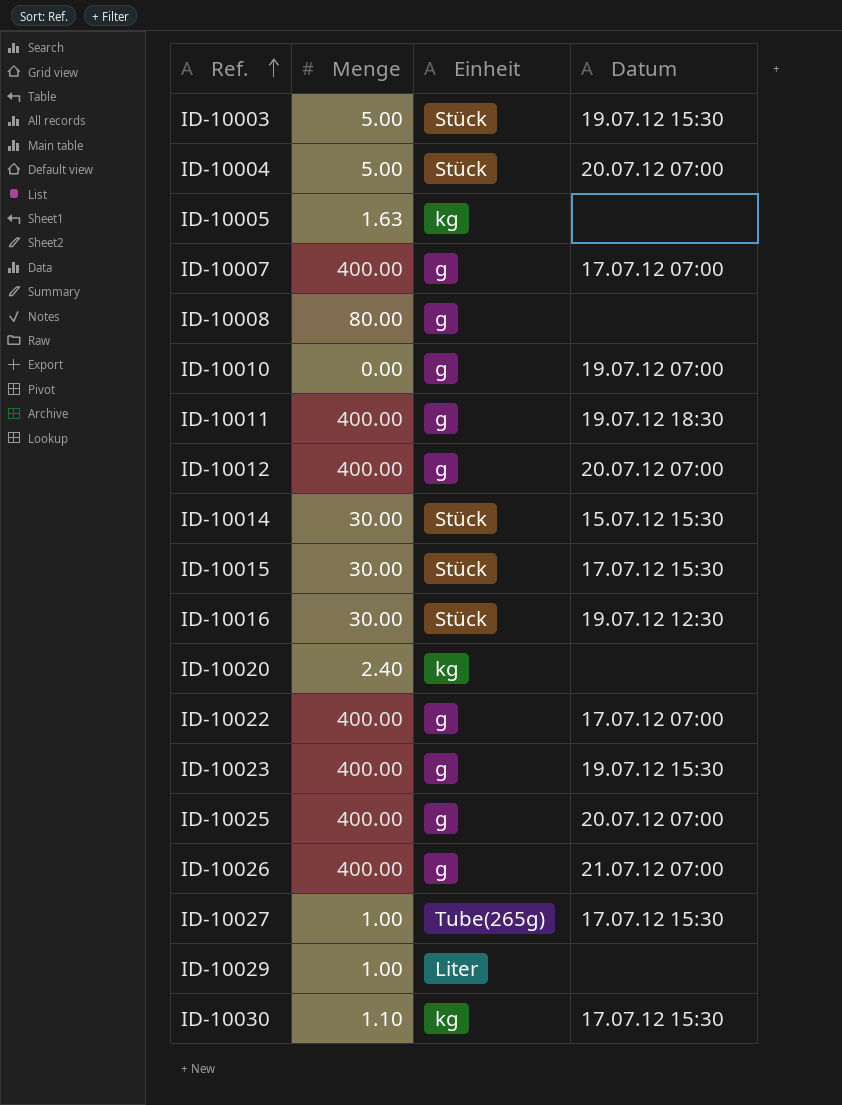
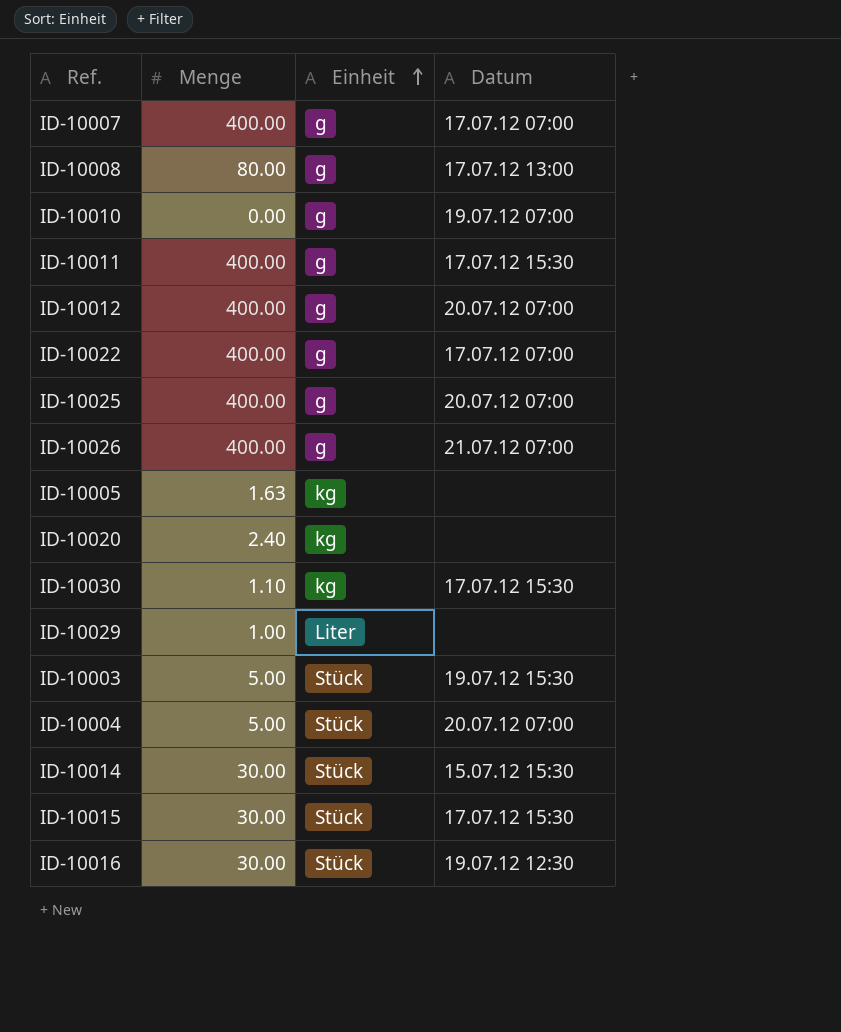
row order: Ref. ascending -> Einheit ascending
row ID-10023: 400.00 | g | 19.07.12 15:30 -> none
row ID-10027: 1.00 | Tube(265g) | 17.07.12 15:30 -> none
ID-10008 | Datum: none -> 17.07.12 13:00
ID-10011 | Datum: 19.07.12 18:30 -> 17.07.12 15:30

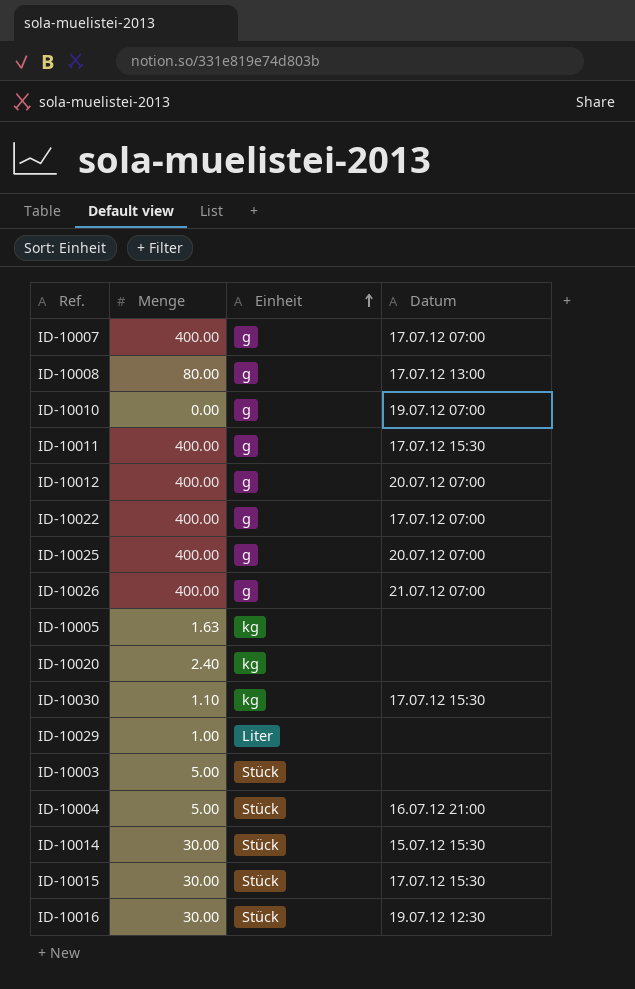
ID-10003 | Datum: 19.07.12 15:30 -> none
ID-10004 | Datum: 20.07.12 07:00 -> 16.07.12 21:00

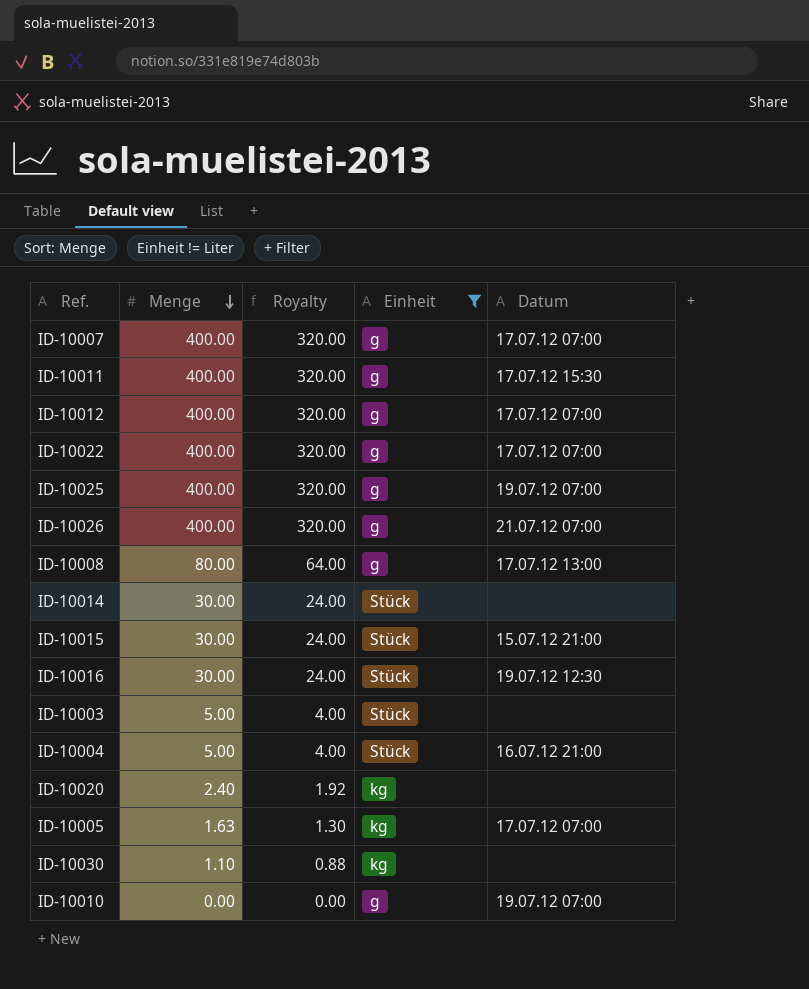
filter: none -> Einheit != Liter
row order: Einheit ascending -> Menge descending
column Royalty | formula: none -> [Menge] * 0.8
ID-10012 | Datum: 20.07.12 07:00 -> 17.07.12 07:00
ID-10025 | Datum: 20.07.12 07:00 -> 19.07.12 07:00
ID-10014 | Datum: 15.07.12 15:30 -> none
ID-10015 | Datum: 17.07.12 15:30 -> 15.07.12 21:00
ID-10005 | Datum: none -> 17.07.12 07:00
ID-10030 | Datum: 17.07.12 15:30 -> none

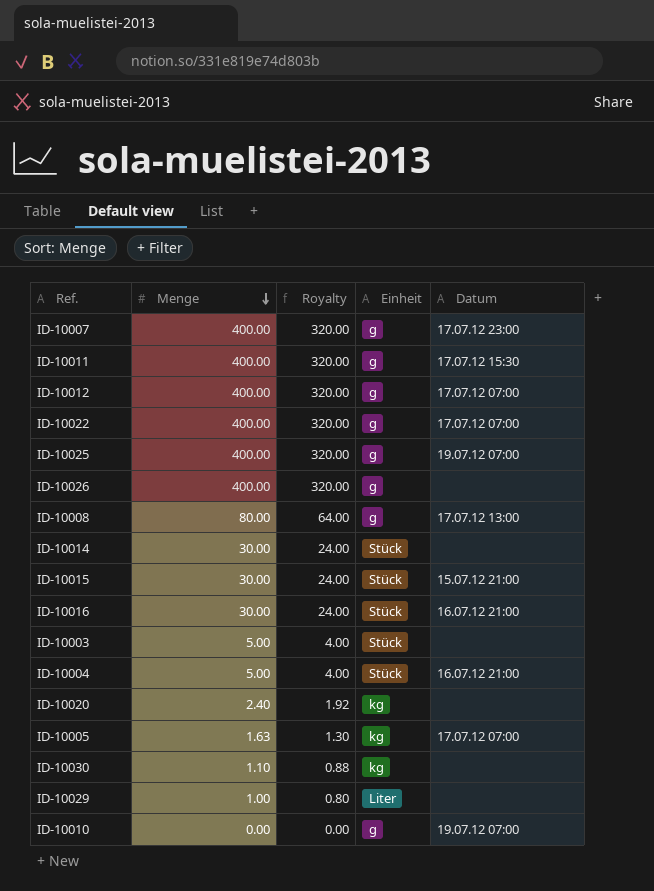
filter: Einheit != Liter -> none
ID-10007 | Datum: 17.07.12 07:00 -> 17.07.12 23:00
ID-10026 | Datum: 21.07.12 07:00 -> none
ID-10016 | Datum: 19.07.12 12:30 -> 16.07.12 21:00

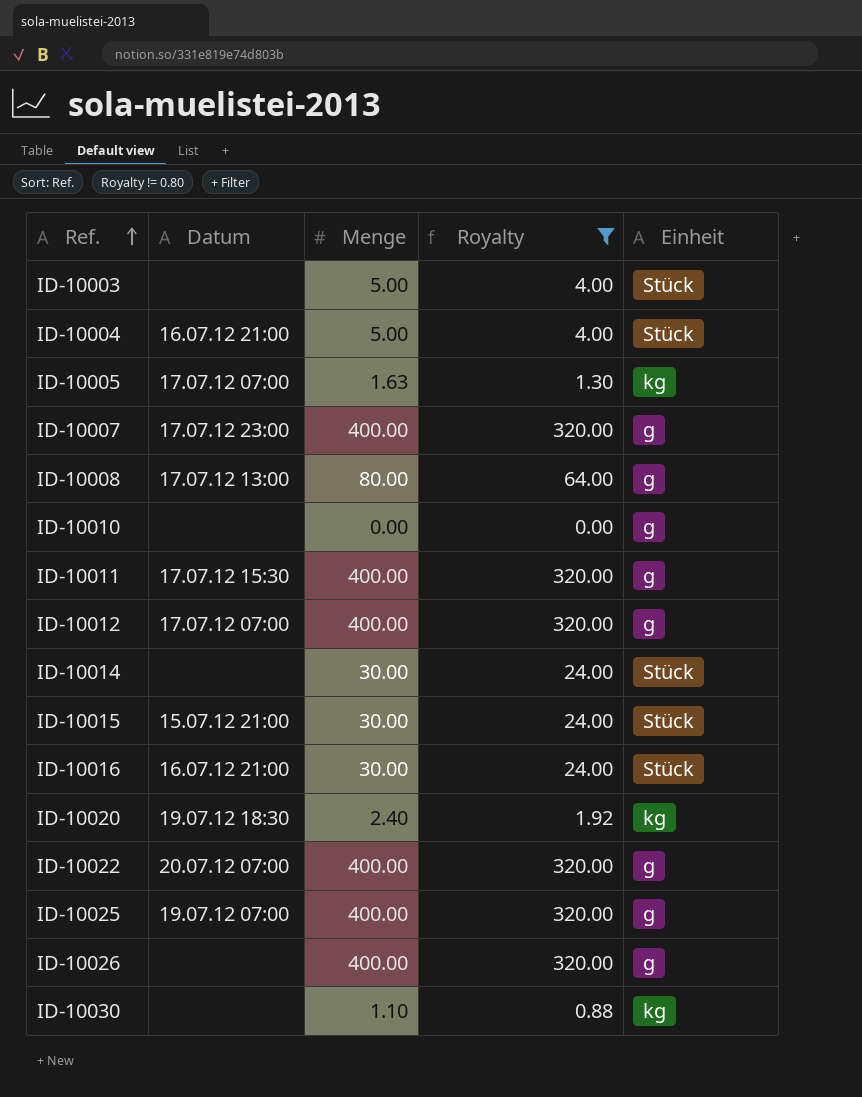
filter: none -> Royalty != 0.80
row order: Menge descending -> Ref. ascending
column Datum | position: 5 -> 2
ID-10010 | Datum: 19.07.12 07:00 -> none
ID-10020 | Datum: none -> 19.07.12 18:30
ID-10022 | Datum: 17.07.12 07:00 -> 20.07.12 07:00

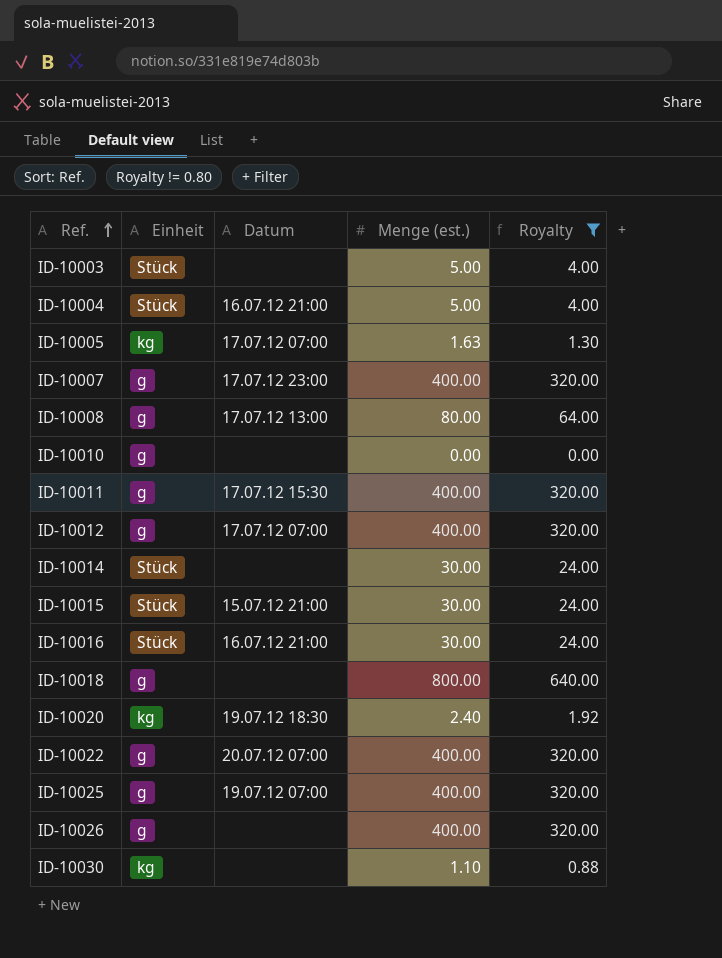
column Einheit | position: 5 -> 2
column name: Menge -> Menge (est.)
row ID-10018: none -> g | none | 800.00 | 640.00

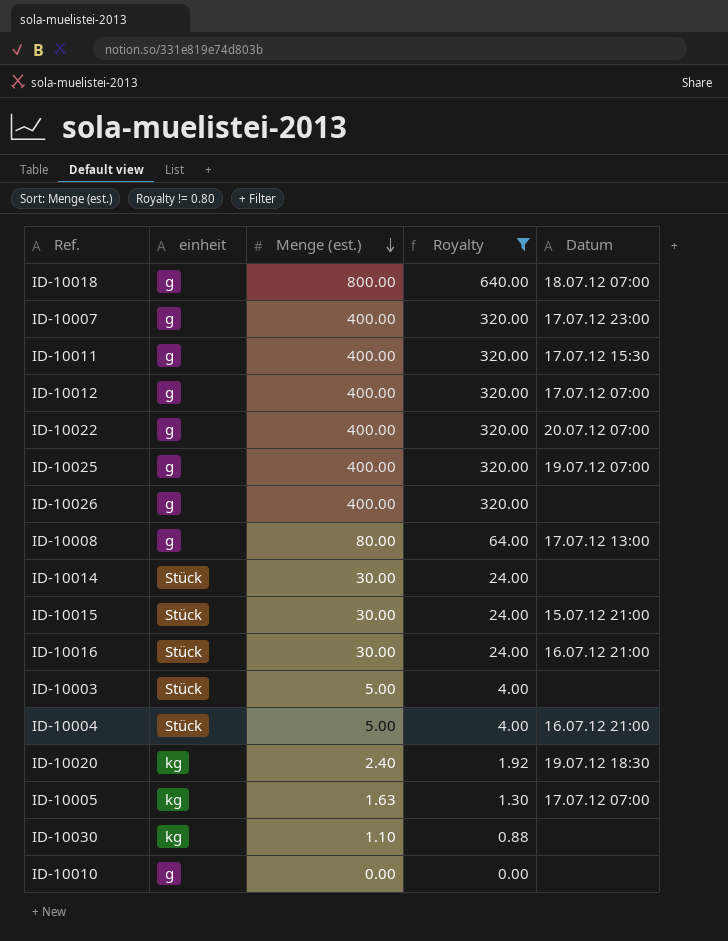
row order: Ref. ascending -> Menge (est.) descending
column name: Einheit -> einheit
column Datum | position: 3 -> 5
ID-10018 | Datum: none -> 18.07.12 07:00

